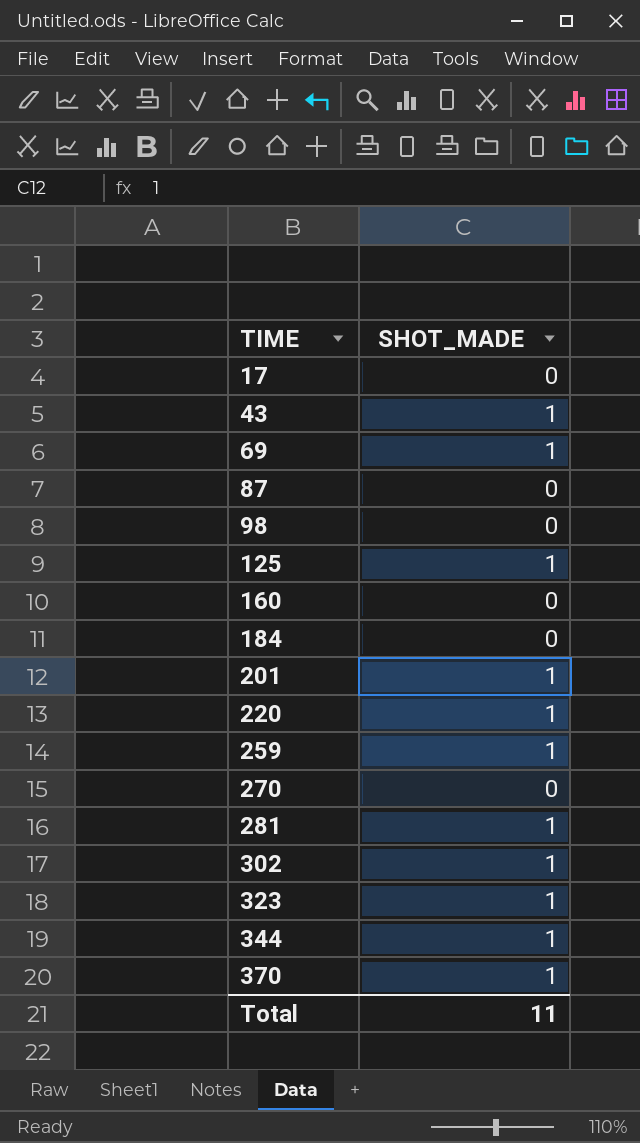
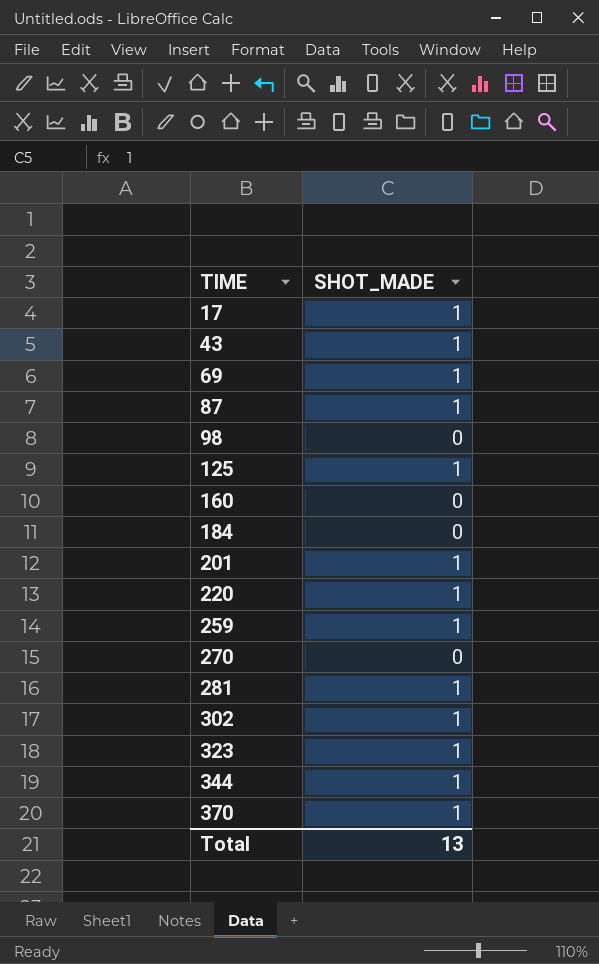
17 | SHOT_MADE: 0 -> 1
87 | SHOT_MADE: 0 -> 1
Total | SHOT_MADE: 11 -> 13

